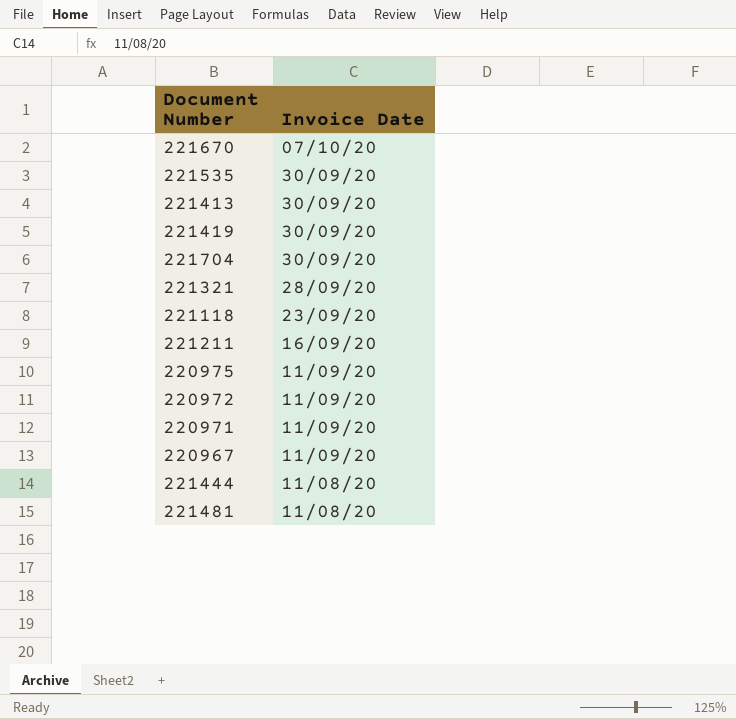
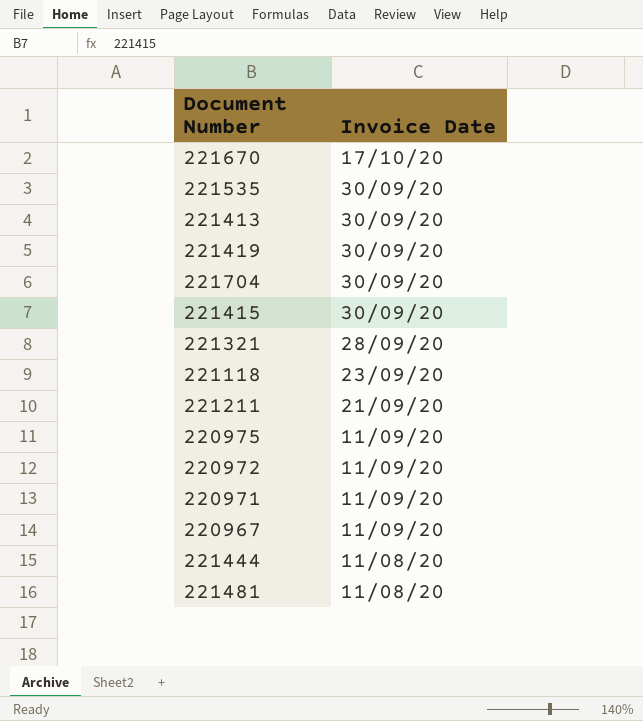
221670 | Invoice Date: 07/10/20 -> 17/10/20
row 221415: none -> 30/09/20
221211 | Invoice Date: 16/09/20 -> 21/09/20

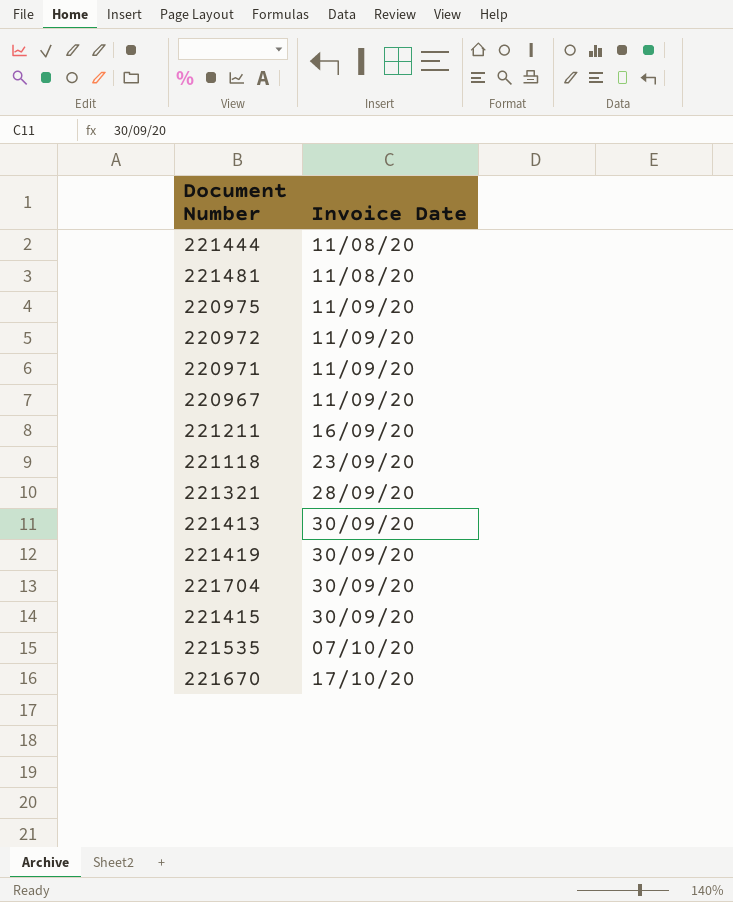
row order: Invoice Date descending -> Invoice Date ascending
221211 | Invoice Date: 21/09/20 -> 16/09/20
221535 | Invoice Date: 30/09/20 -> 07/10/20

